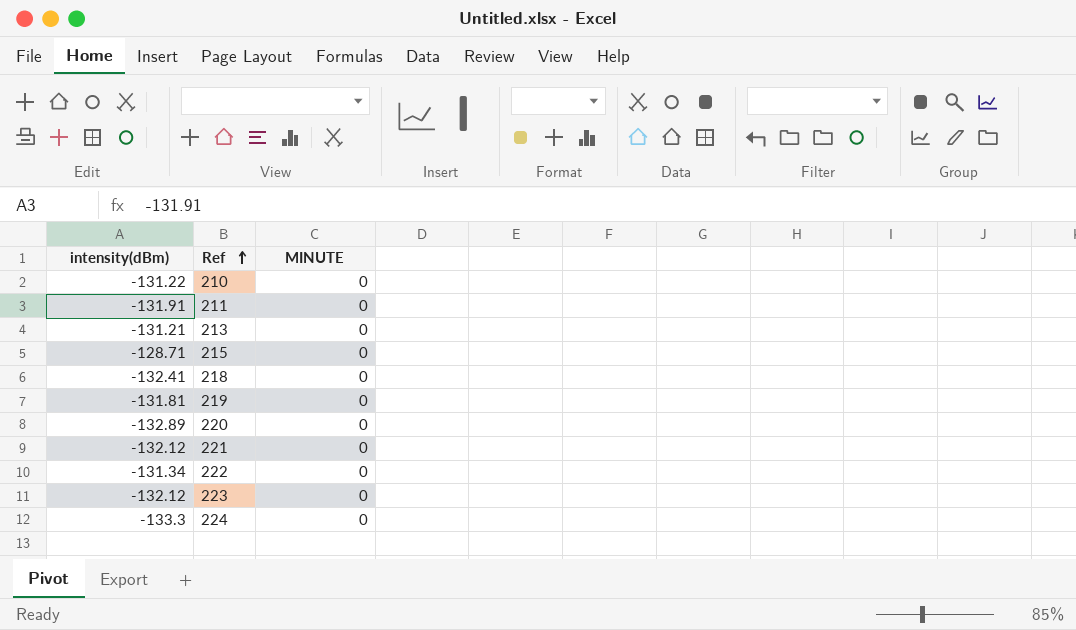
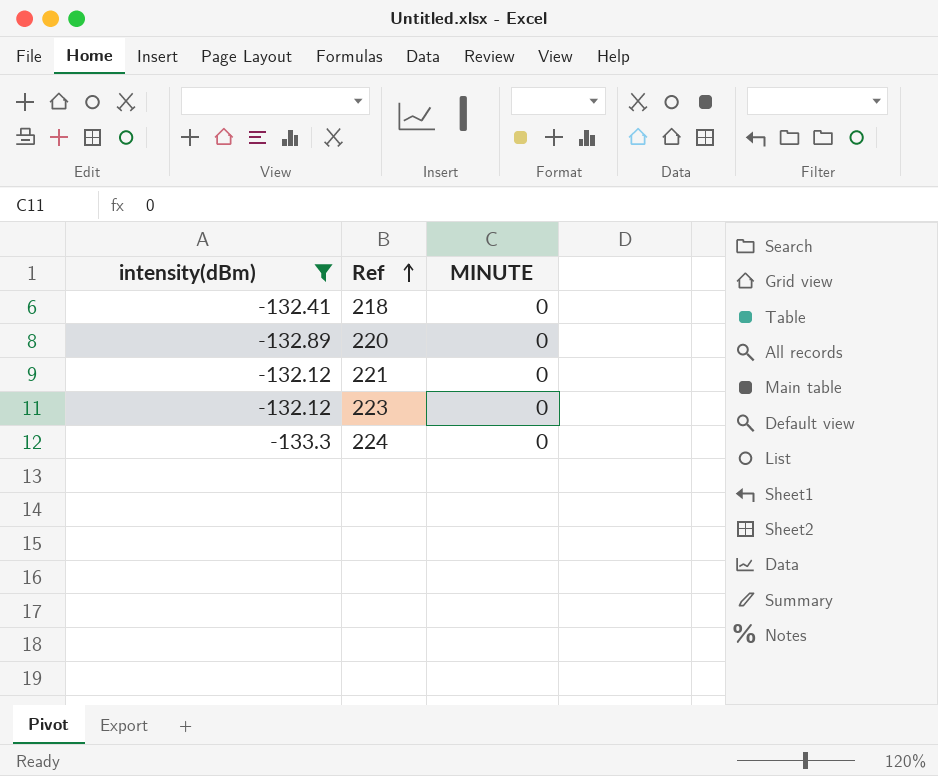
filter: none -> intensity(dBm) <= -132.12

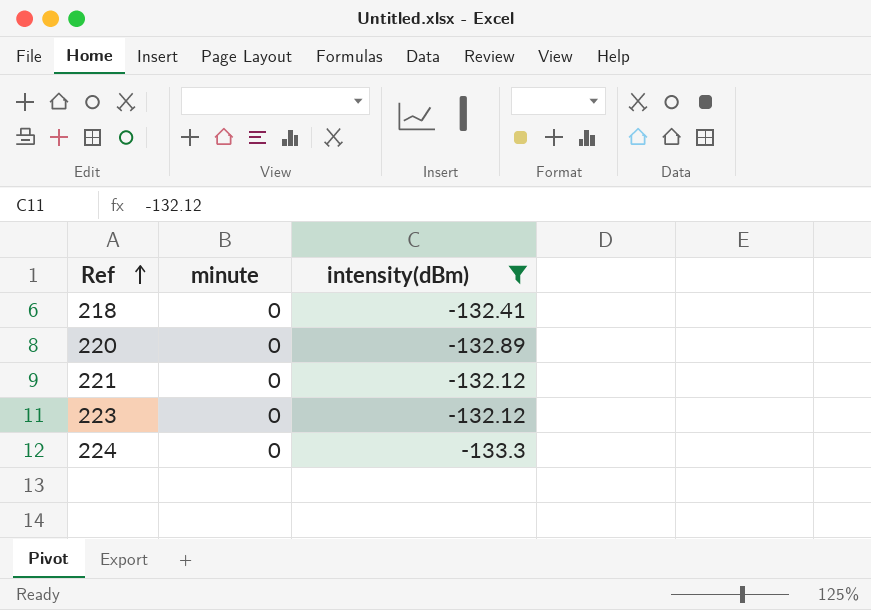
column name: MINUTE -> minute
column intensity(dBm) | position: 1 -> 3

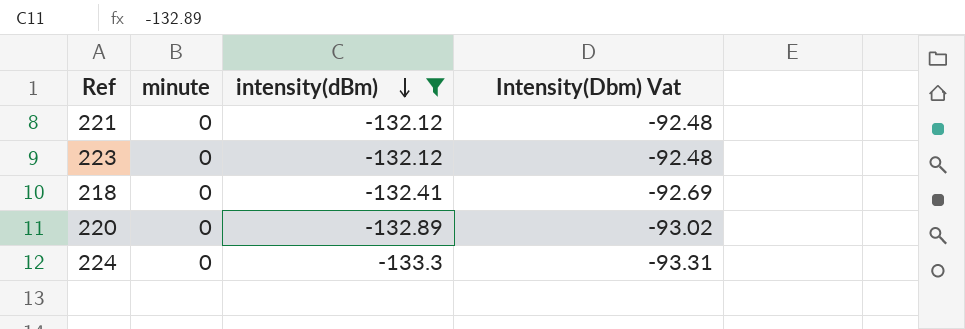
row order: Ref ascending -> intensity(dBm) descending
column Intensity(Dbm) Vat | formula: none -> [intensity(dBm)] * 0.7

